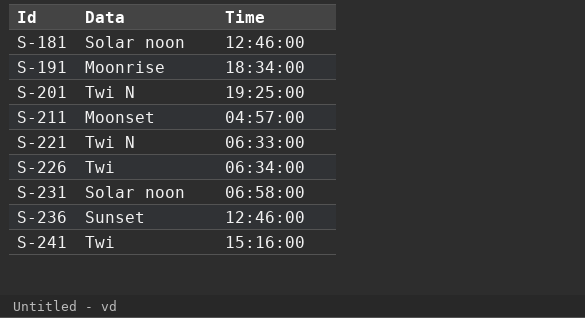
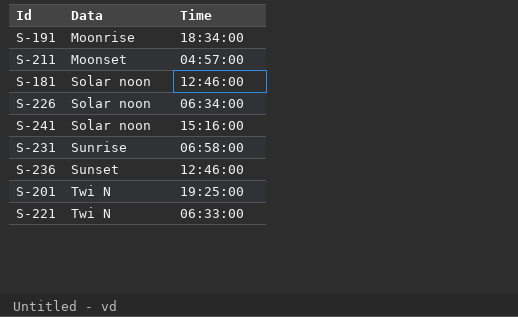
row order: Id ascending -> Data ascending
S-226 | Data: Twi -> Solar noon
S-241 | Data: Twi -> Solar noon
S-231 | Data: Solar noon -> Sunrise

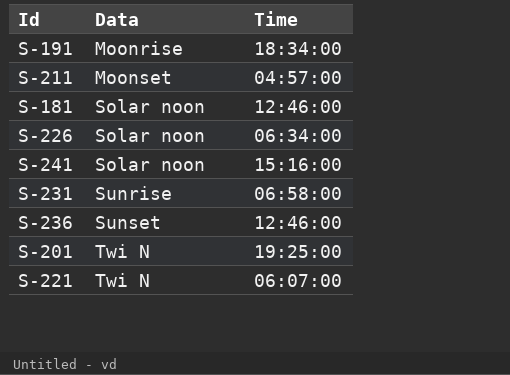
S-221 | Time: 06:33:00 -> 06:07:00

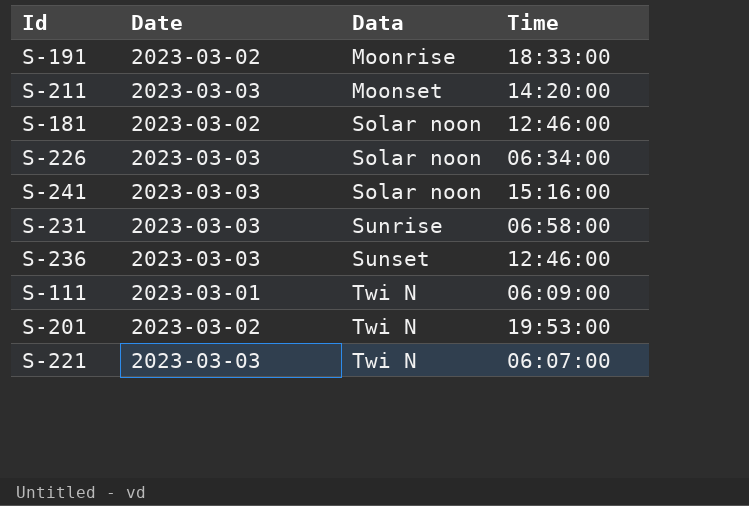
column Date | position: none -> 2
S-191 | Time: 18:34:00 -> 18:33:00
S-211 | Time: 04:57:00 -> 14:20:00
row S-111: none -> 2023-03-01 | Twi N | 06:09:00
S-201 | Time: 19:25:00 -> 19:53:00

